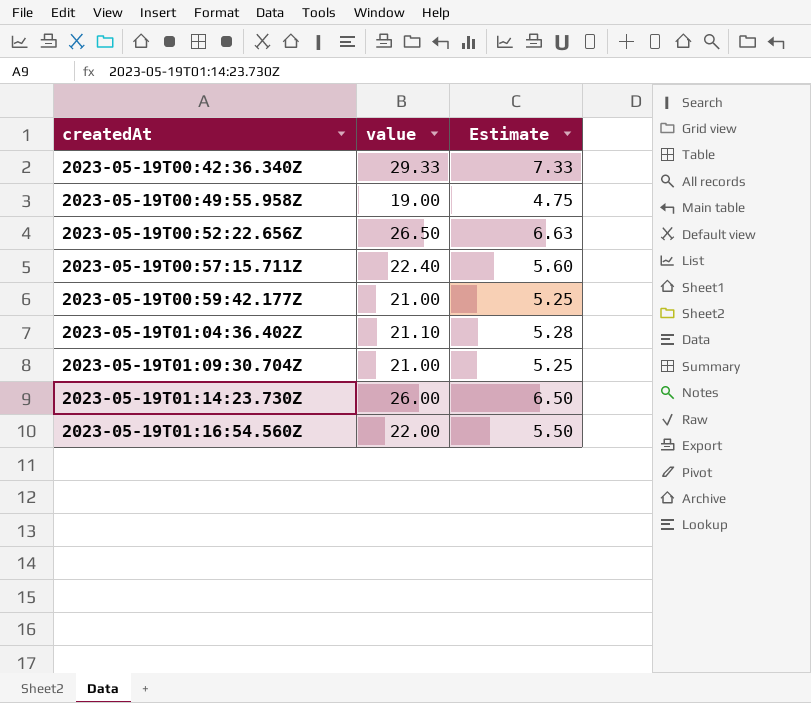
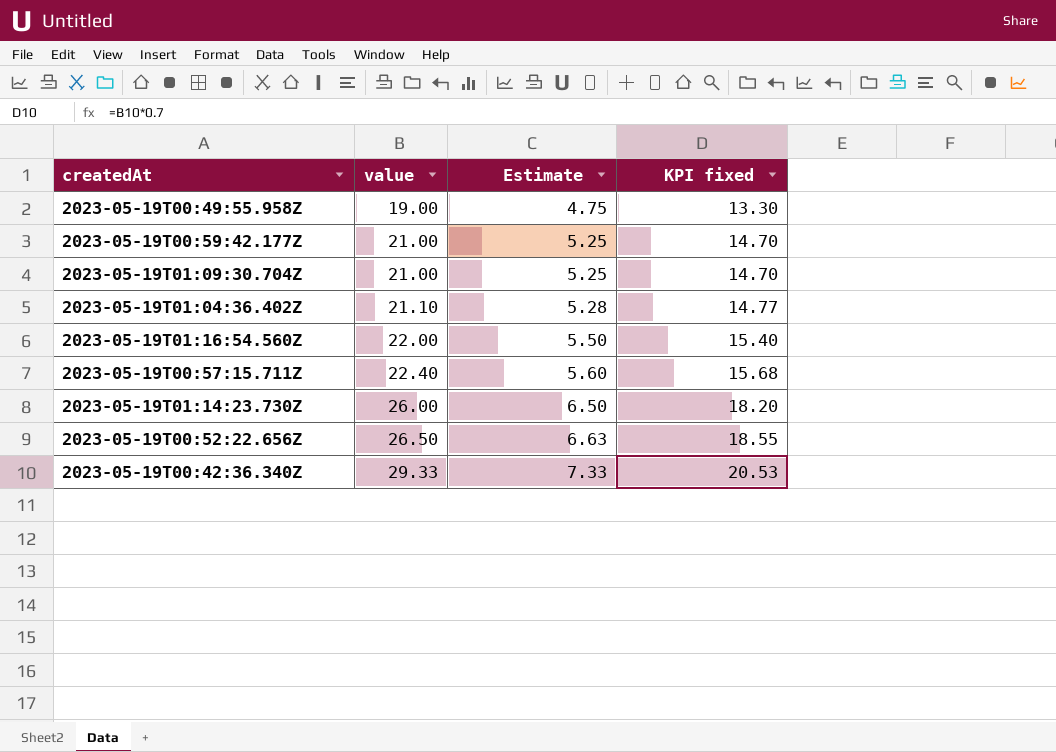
row order: createdAt ascending -> value ascending
column KPI fixed | formula: none -> [value] * 0.7

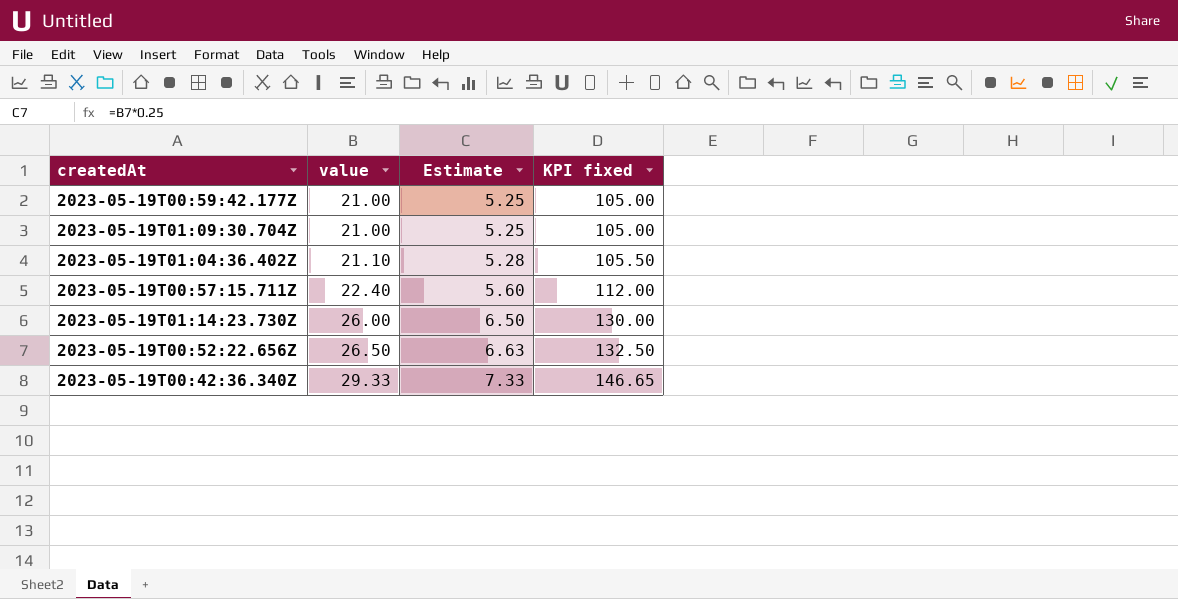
column KPI fixed | formula: [value] * 0.7 -> [value] * 5
row 2023-05-19T00:49:55.958Z: 19.00 | 4.75 | 13.30 -> none
row 2023-05-19T01:16:54.560Z: 22.00 | 5.50 | 15.40 -> none

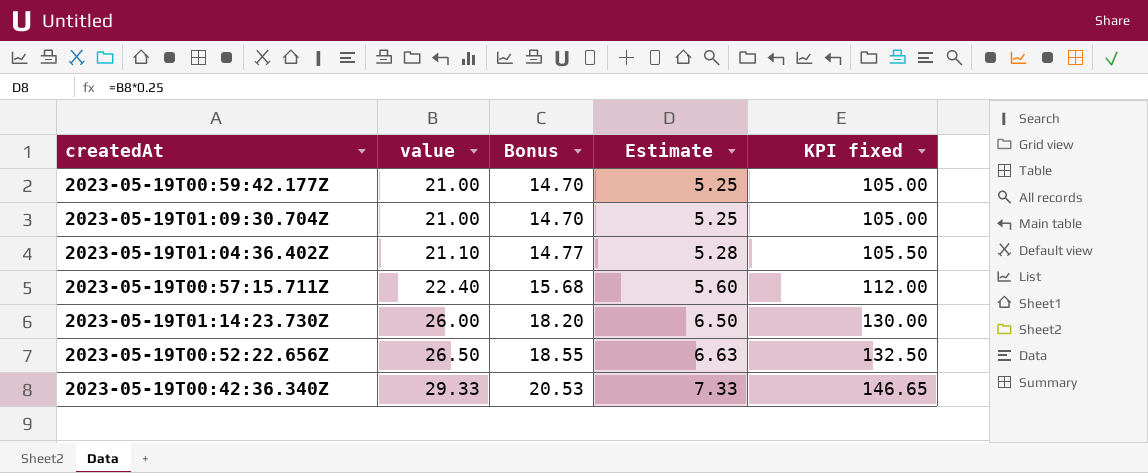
column Bonus | formula: none -> [value] * 0.7

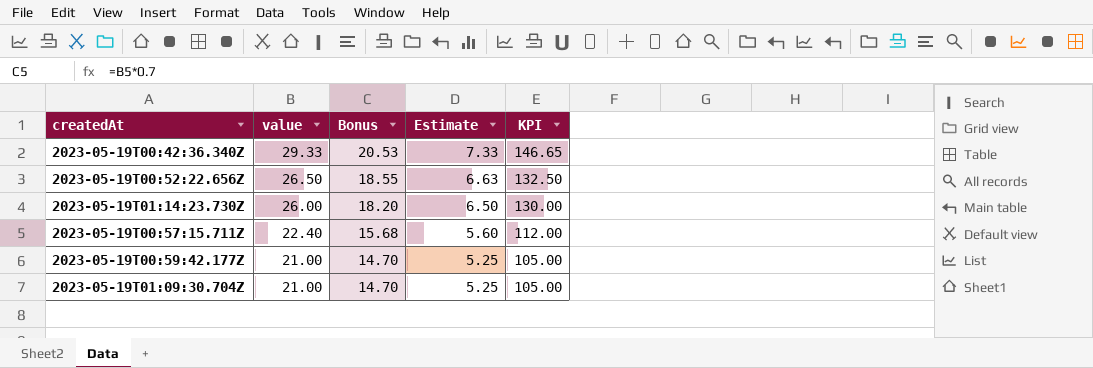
row order: value ascending -> value descending
column name: KPI fixed -> KPI
row 2023-05-19T01:04:36.402Z: 21.10 | 14.77 | 5.28 | 105.50 -> none

